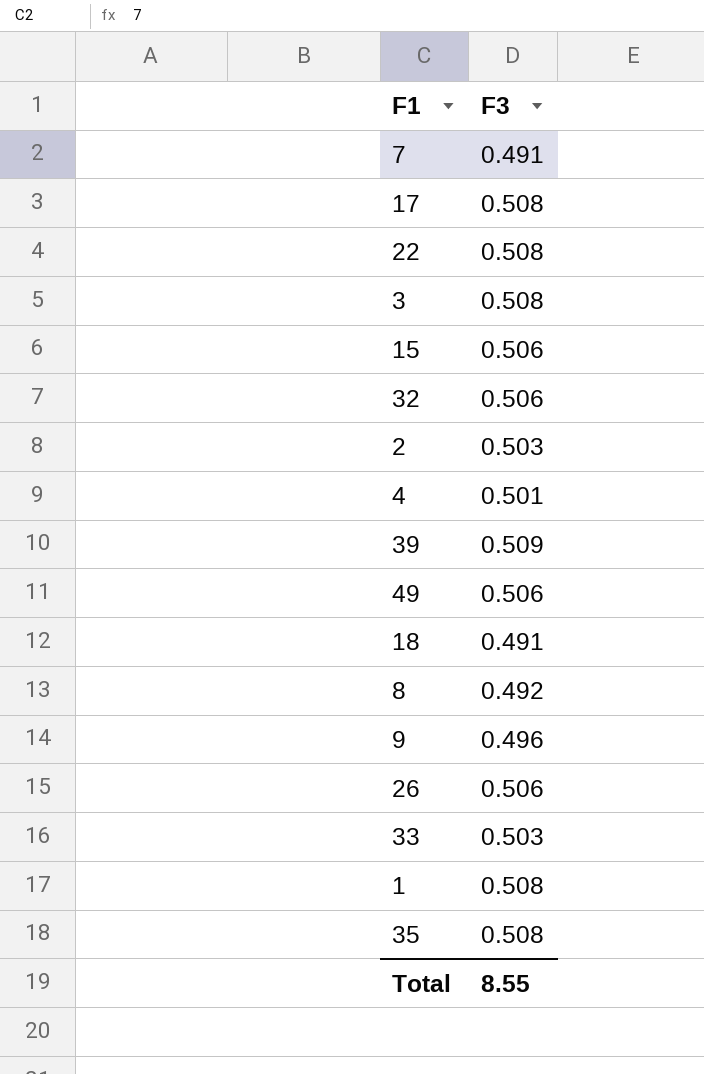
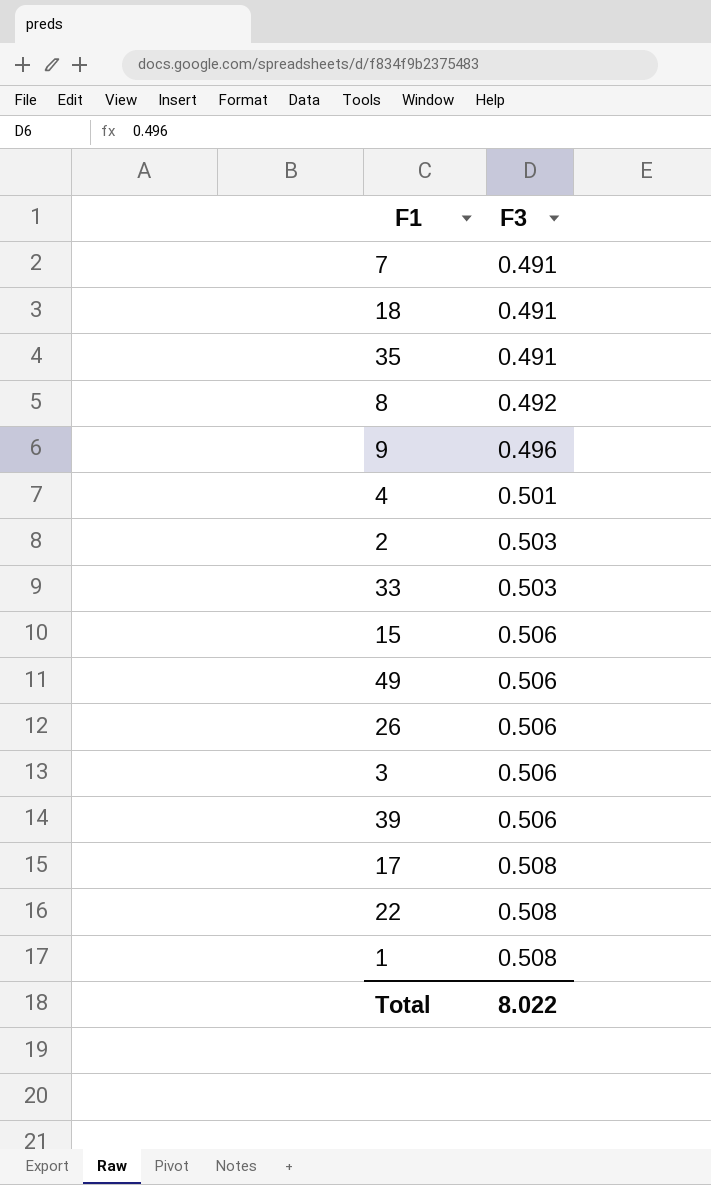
row order: none -> F3 ascending
row 32: 0.506 -> none
35 | F3: 0.508 -> 0.491
3 | F3: 0.508 -> 0.506
39 | F3: 0.509 -> 0.506
Total | F3: 8.55 -> 8.022

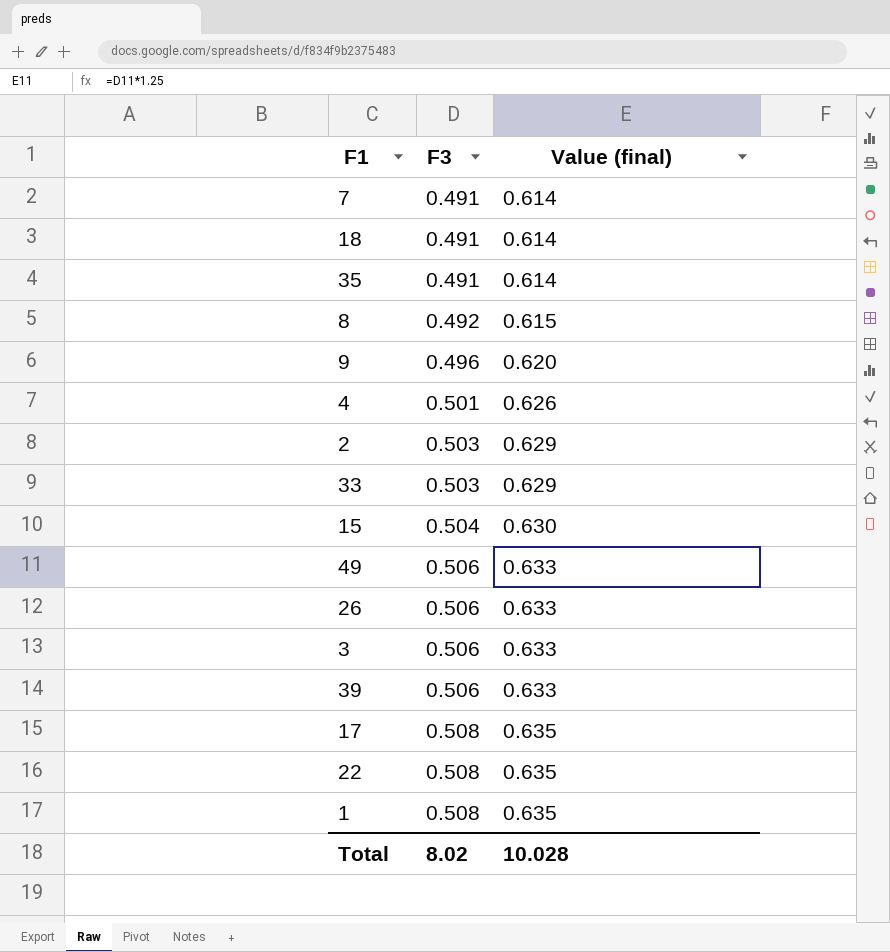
column Value (final) | formula: none -> [F3] * 1.25
15 | F3: 0.506 -> 0.504
Total | F3: 8.022 -> 8.02

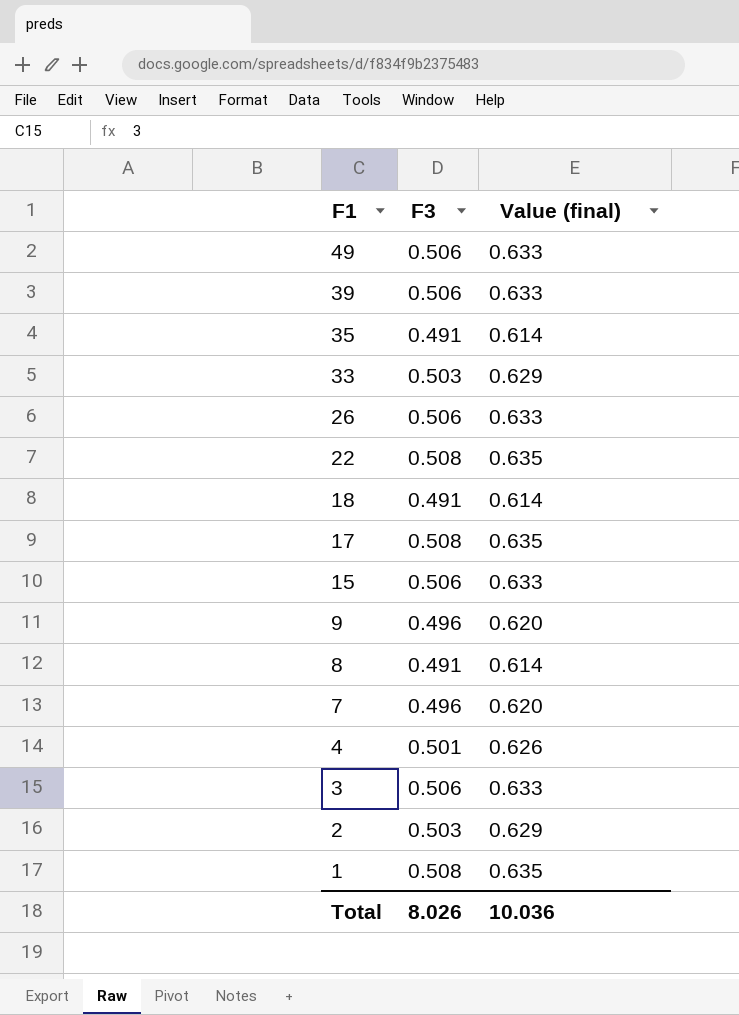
row order: F3 ascending -> F1 descending
15 | F3: 0.504 -> 0.506
15 | Value (final): 0.630 -> 0.633
8 | F3: 0.492 -> 0.491
8 | Value (final): 0.615 -> 0.614
7 | F3: 0.491 -> 0.496
7 | Value (final): 0.614 -> 0.620
Total | F3: 8.02 -> 8.026
Total | Value (final): 10.028 -> 10.036

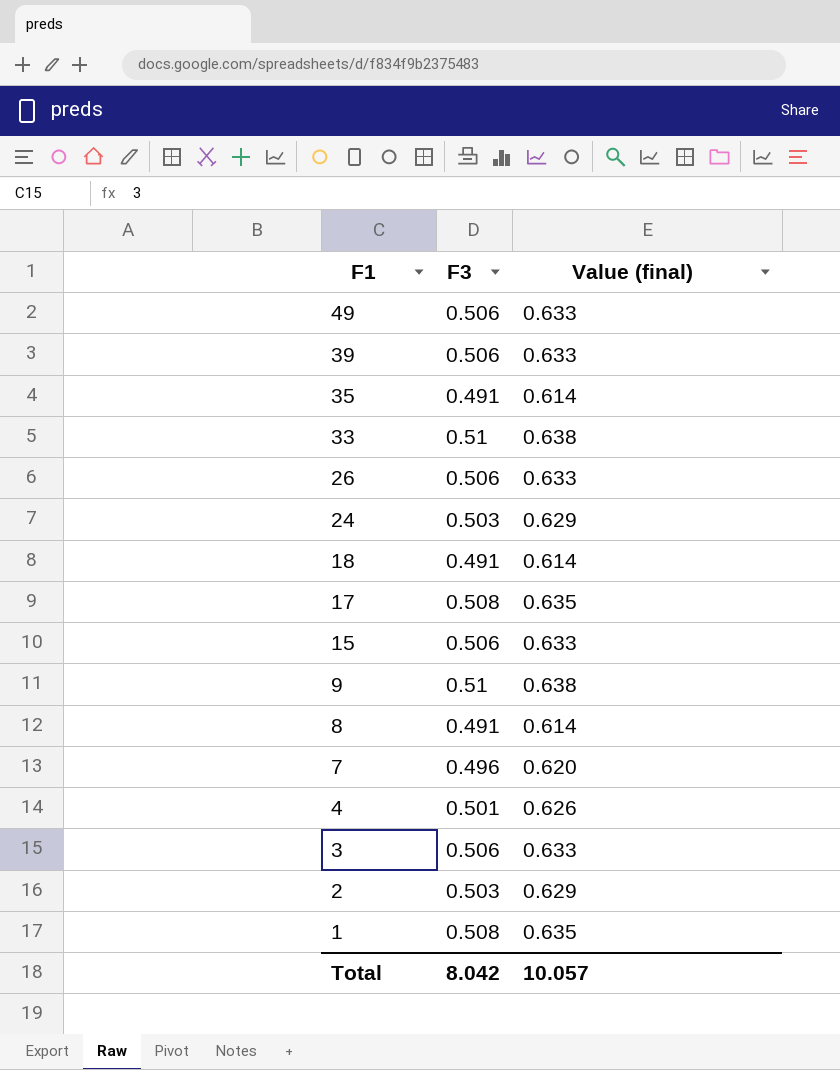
row 22: 0.508 | 0.635 -> none
33 | F3: 0.503 -> 0.51
33 | Value (final): 0.629 -> 0.638
row 24: none -> 0.503 | 0.629
9 | F3: 0.496 -> 0.51
9 | Value (final): 0.620 -> 0.638
Total | F3: 8.026 -> 8.042
Total | Value (final): 10.036 -> 10.057

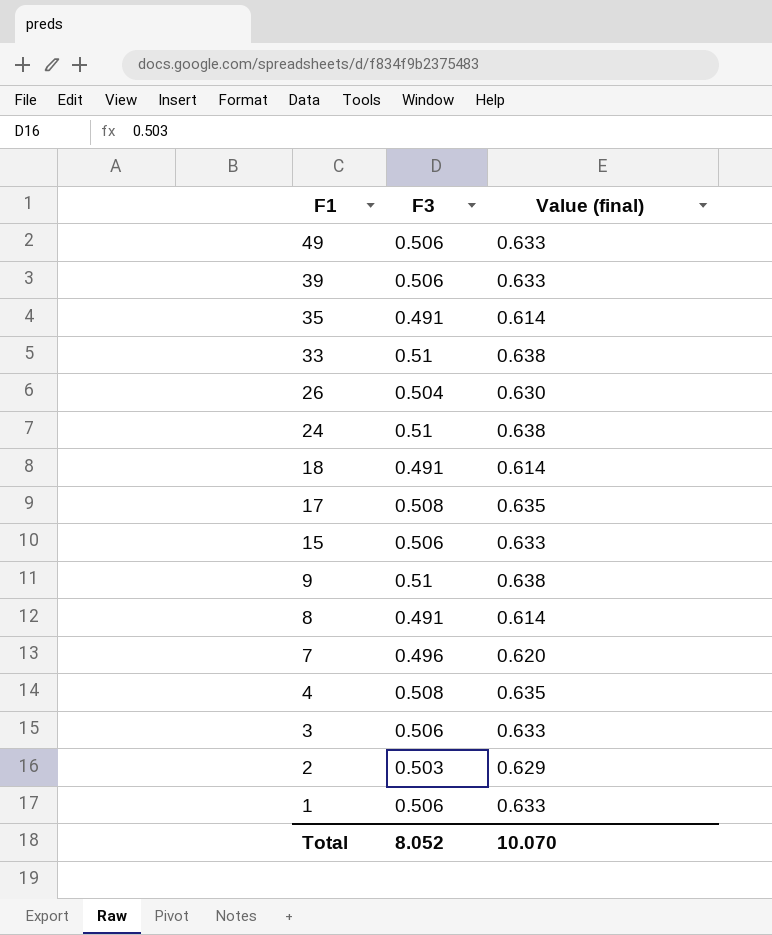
26 | F3: 0.506 -> 0.504
26 | Value (final): 0.633 -> 0.630
24 | F3: 0.503 -> 0.51
24 | Value (final): 0.629 -> 0.638
4 | F3: 0.501 -> 0.508
4 | Value (final): 0.626 -> 0.635
1 | F3: 0.508 -> 0.506
1 | Value (final): 0.635 -> 0.633
Total | F3: 8.042 -> 8.052
Total | Value (final): 10.057 -> 10.070

